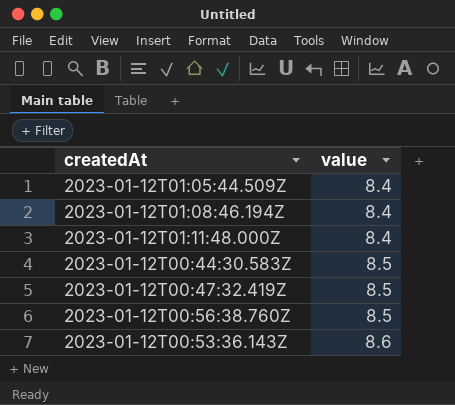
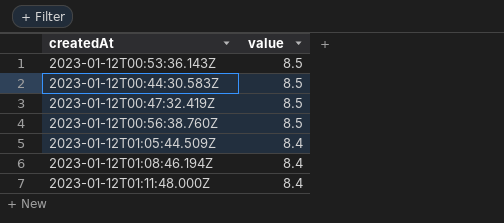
row order: value ascending -> value descending
2023-01-12T00:53:36.143Z | value: 8.6 -> 8.5

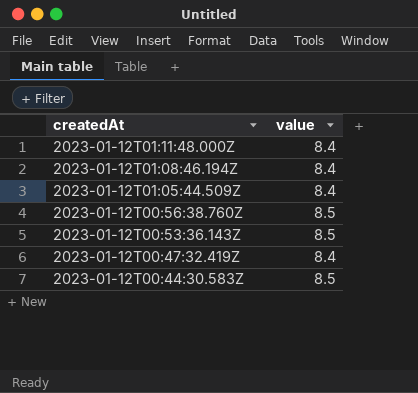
row order: value descending -> createdAt descending
2023-01-12T00:47:32.419Z | value: 8.5 -> 8.4

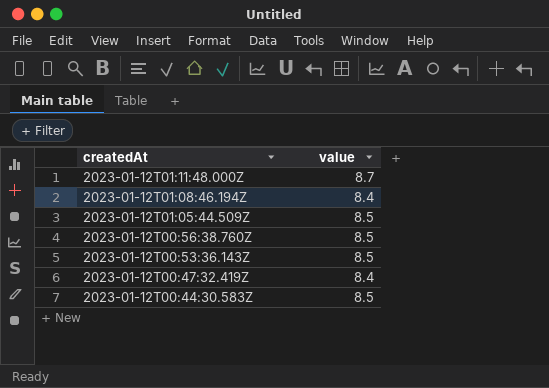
2023-01-12T01:11:48.000Z | value: 8.4 -> 8.7
2023-01-12T01:05:44.509Z | value: 8.4 -> 8.5

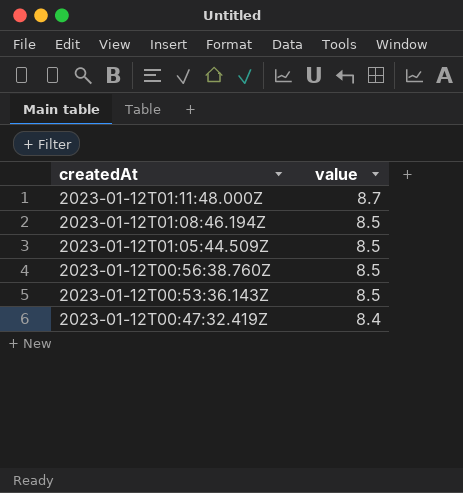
row 2023-01-12T00:44:30.583Z: 8.5 -> none
2023-01-12T01:08:46.194Z | value: 8.4 -> 8.5

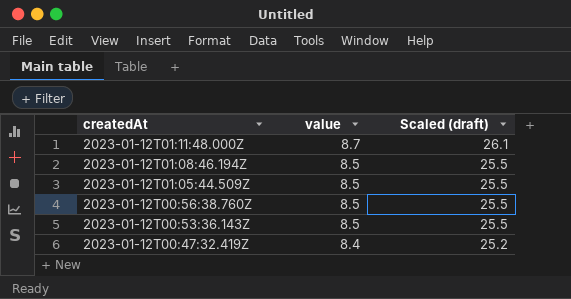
column Scaled (draft) | formula: none -> [value] * 3

